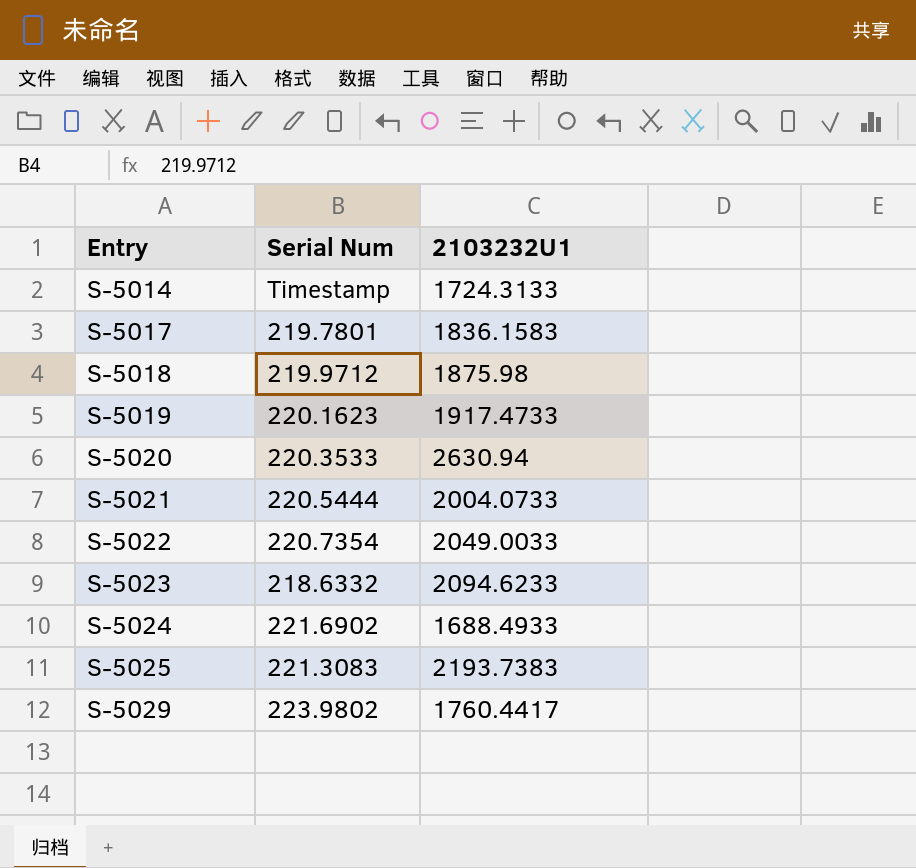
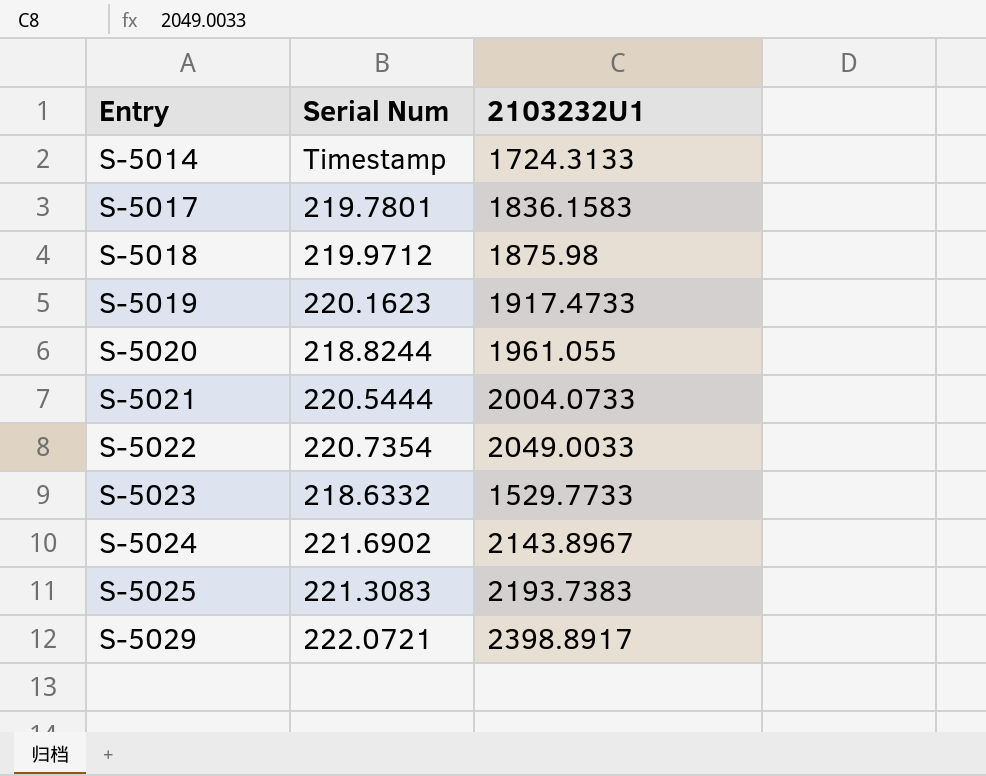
S-5020 | Serial Num: 220.3533 -> 218.8244
S-5020 | 2103232U1: 2630.94 -> 1961.055
S-5023 | 2103232U1: 2094.6233 -> 1529.7733
S-5024 | 2103232U1: 1688.4933 -> 2143.8967
S-5029 | Serial Num: 223.9802 -> 222.0721
S-5029 | 2103232U1: 1760.4417 -> 2398.8917

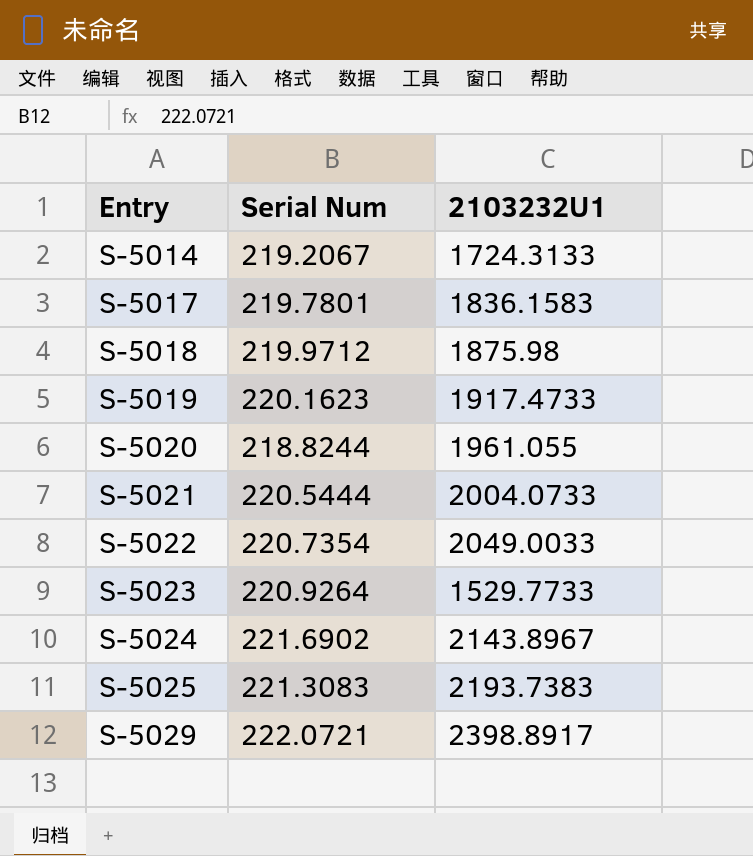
S-5014 | Serial Num: Timestamp -> 219.2067
S-5023 | Serial Num: 218.6332 -> 220.9264

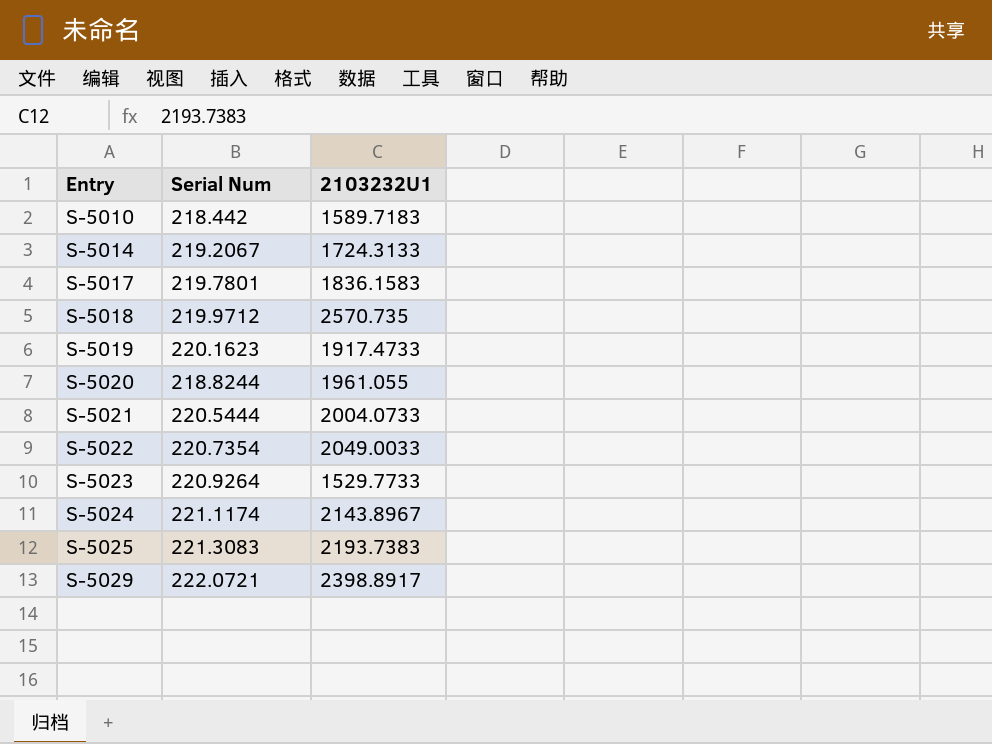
row S-5010: none -> 218.442 | 1589.7183
S-5018 | 2103232U1: 1875.98 -> 2570.735
S-5024 | Serial Num: 221.6902 -> 221.1174

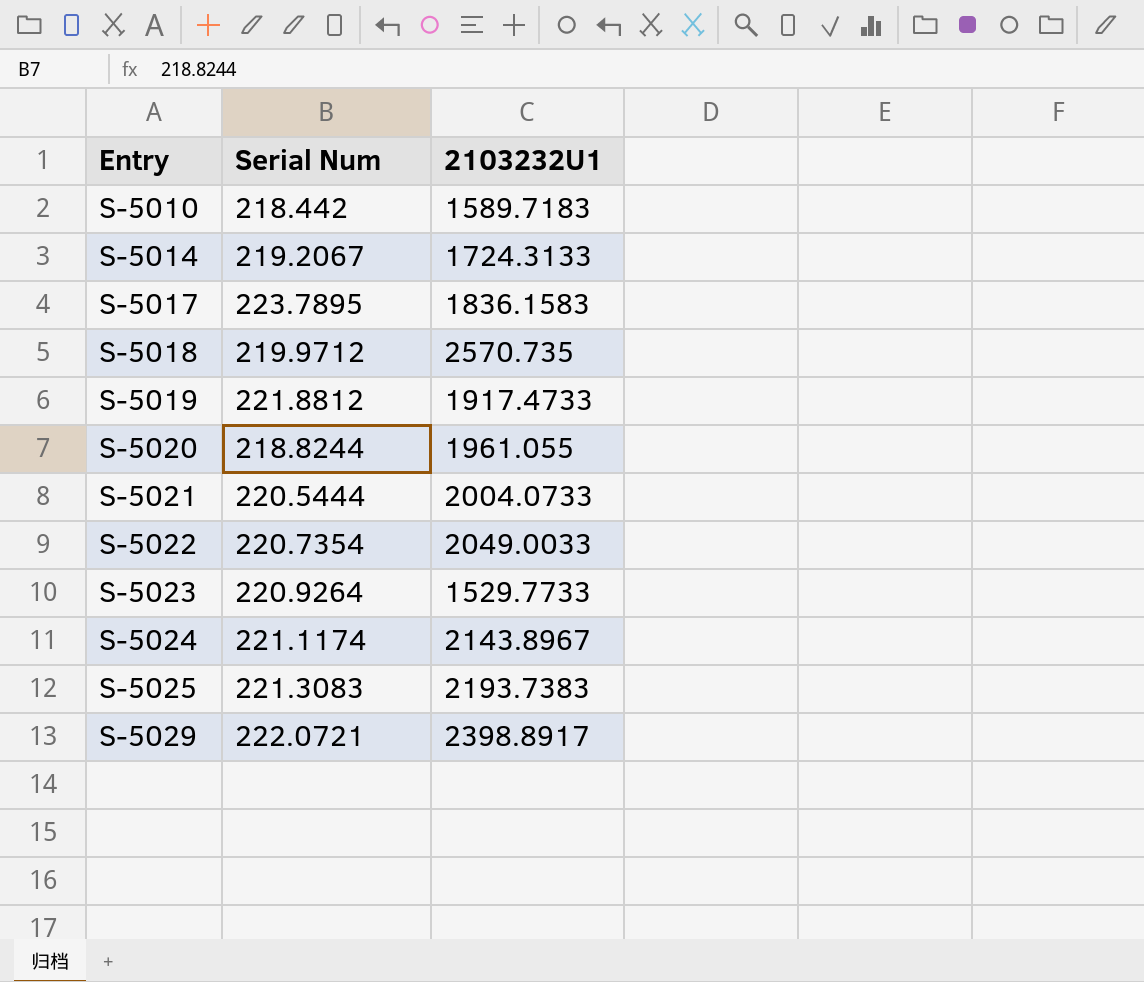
S-5017 | Serial Num: 219.7801 -> 223.7895
S-5019 | Serial Num: 220.1623 -> 221.8812

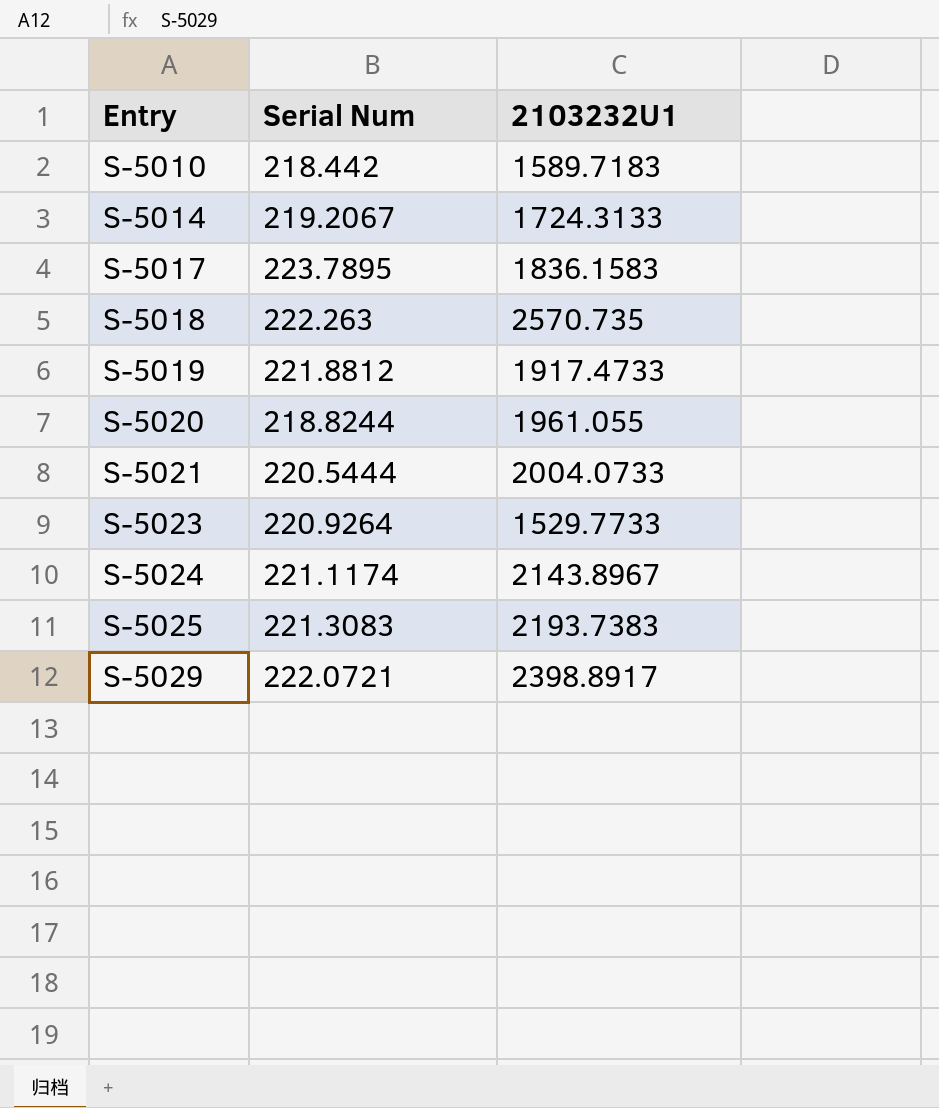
row S-5022: 220.7354 | 2049.0033 -> none
S-5018 | Serial Num: 219.9712 -> 222.263

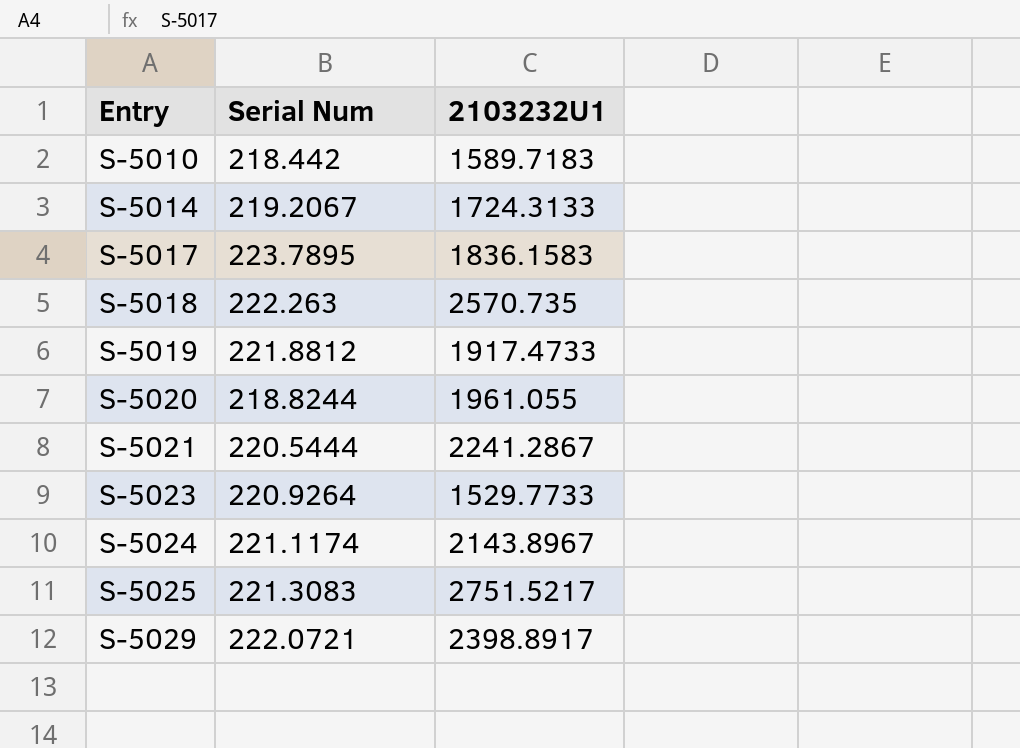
S-5021 | 2103232U1: 2004.0733 -> 2241.2867
S-5025 | 2103232U1: 2193.7383 -> 2751.5217

